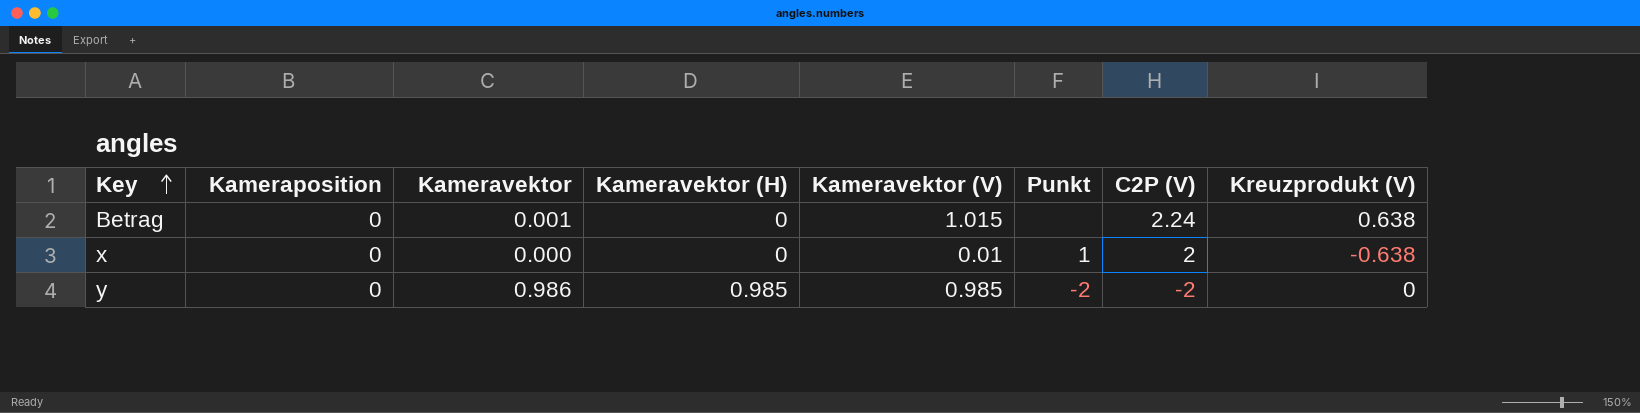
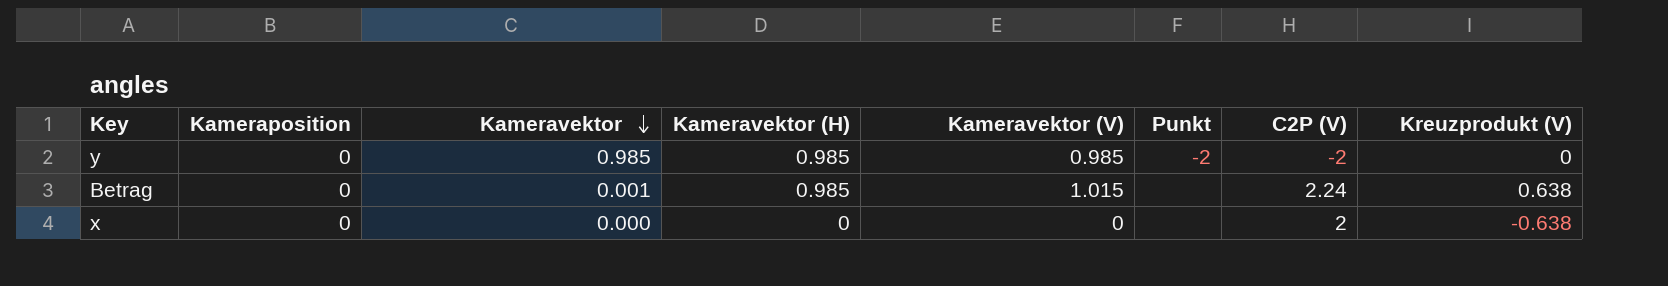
row order: Key ascending -> Kameravektor descending
y | Kameravektor: 0.986 -> 0.985
Betrag | Kameravektor (H): 0 -> 0.985
x | Kameravektor (V): 0.01 -> 0
x | Punkt: 1 -> none

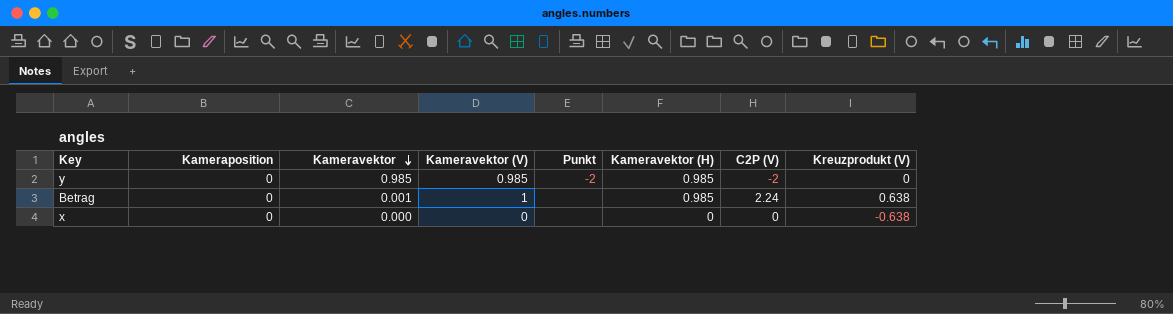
column Kameravektor (H) | position: 4 -> 6
Betrag | Kameravektor (V): 1.015 -> 1
x | C2P (V): 2 -> 0

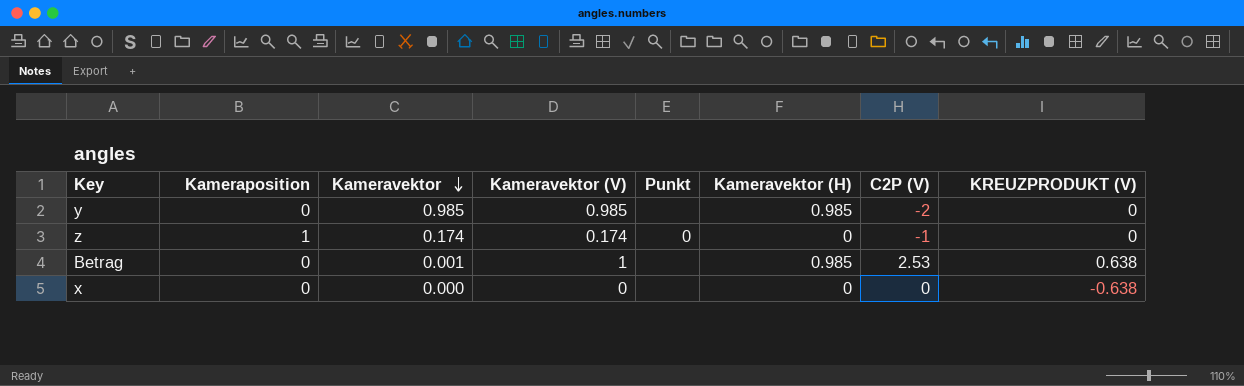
column name: Kreuzprodukt (V) -> KREUZPRODUKT (V)
y | Punkt: -2 -> none
row z: none -> 1 | 0.174 | 0.174 | 0 | 0 | -1 | 0
Betrag | C2P (V): 2.24 -> 2.53

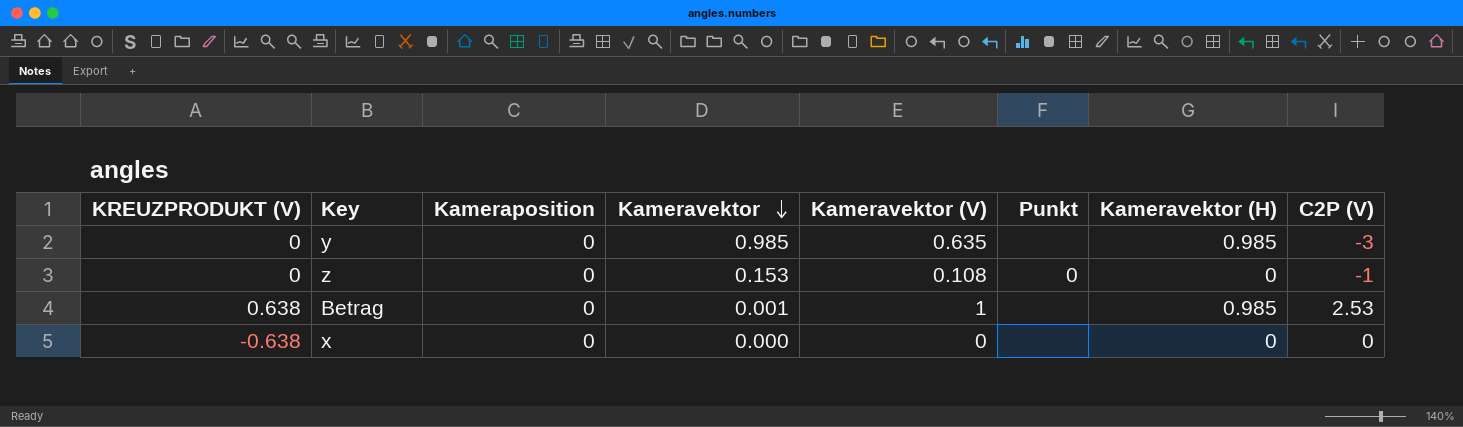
column KREUZPRODUKT (V) | position: 8 -> 1
y | Kameravektor (V): 0.985 -> 0.635
y | C2P (V): -2 -> -3
z | Kameraposition: 1 -> 0
z | Kameravektor: 0.174 -> 0.153
z | Kameravektor (V): 0.174 -> 0.108

